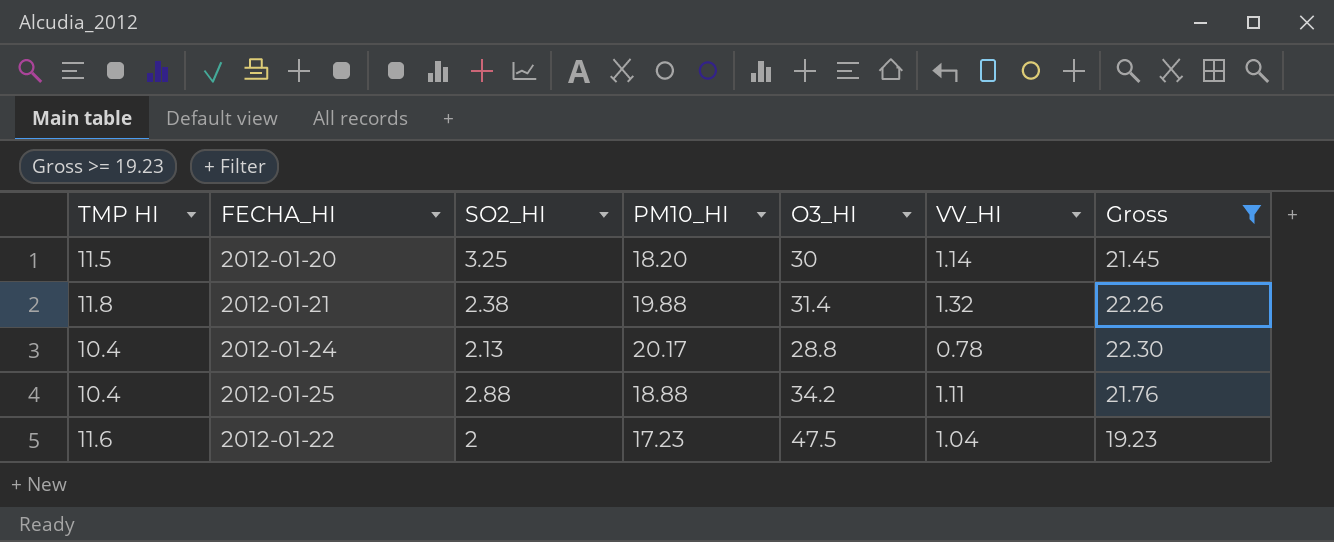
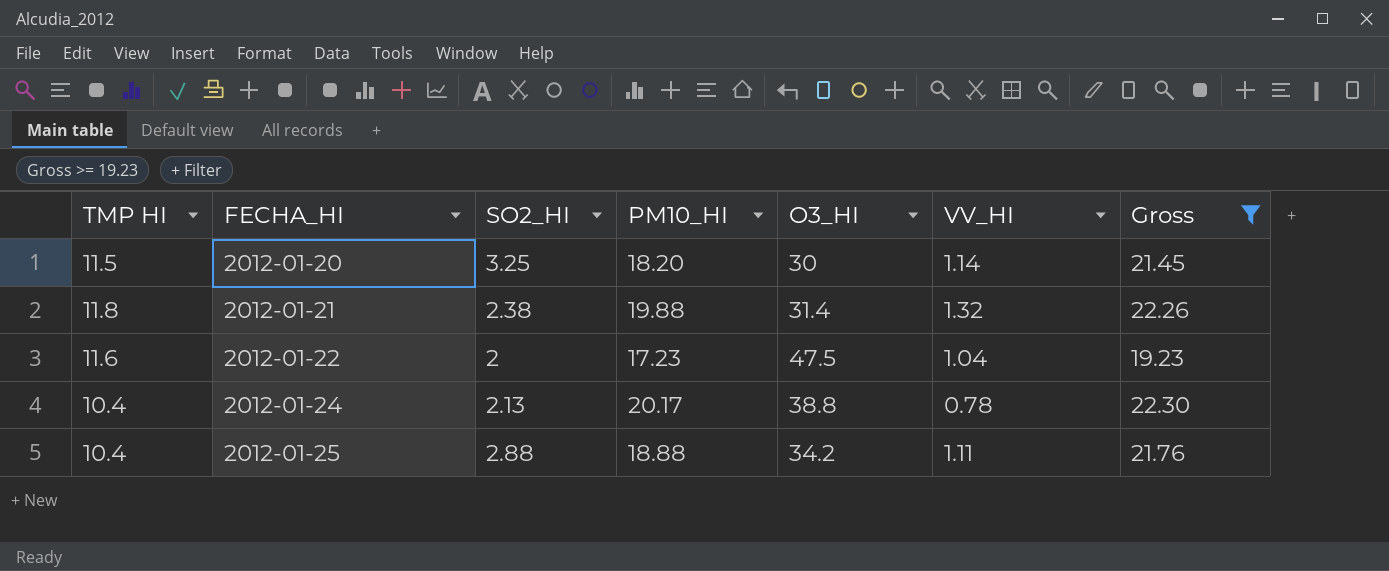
row order: none -> FECHA_HI ascending
2012-01-24 | O3_HI: 28.8 -> 38.8

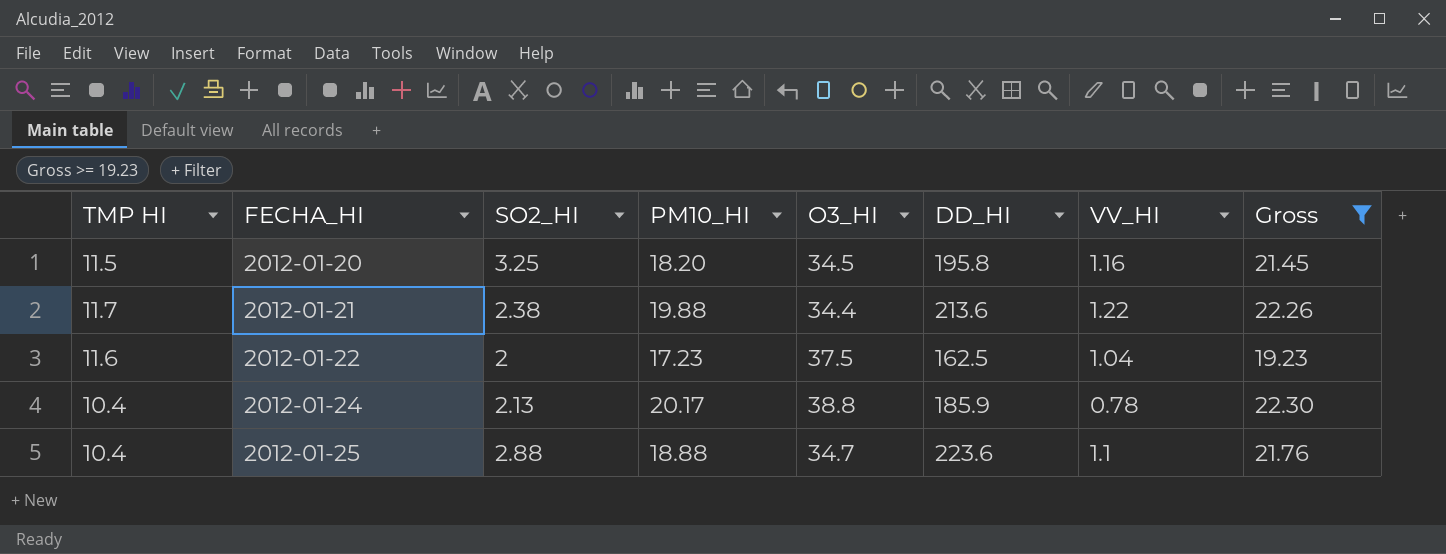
column DD_HI | position: none -> 6
2012-01-20 | O3_HI: 30 -> 34.5
2012-01-20 | VV_HI: 1.14 -> 1.16
2012-01-21 | TMP HI: 11.8 -> 11.7
2012-01-21 | O3_HI: 31.4 -> 34.4
2012-01-21 | VV_HI: 1.32 -> 1.22
2012-01-22 | O3_HI: 47.5 -> 37.5
2012-01-25 | O3_HI: 34.2 -> 34.7
2012-01-25 | VV_HI: 1.11 -> 1.1

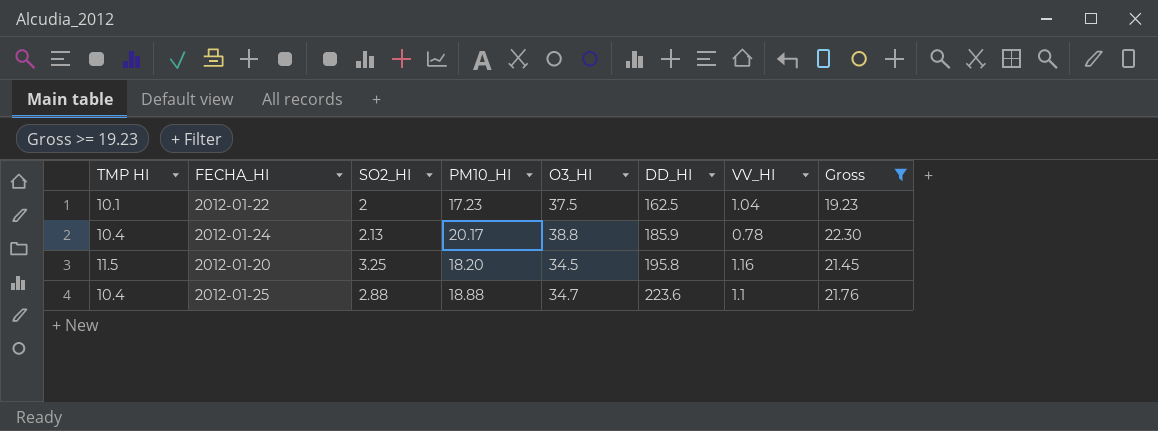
row order: FECHA_HI ascending -> DD_HI ascending
row 2012-01-21: 11.7 | 2.38 | 19.88 | 34.4 | 213.6 | 1.22 | 22.26 -> none
2012-01-22 | TMP HI: 11.6 -> 10.1

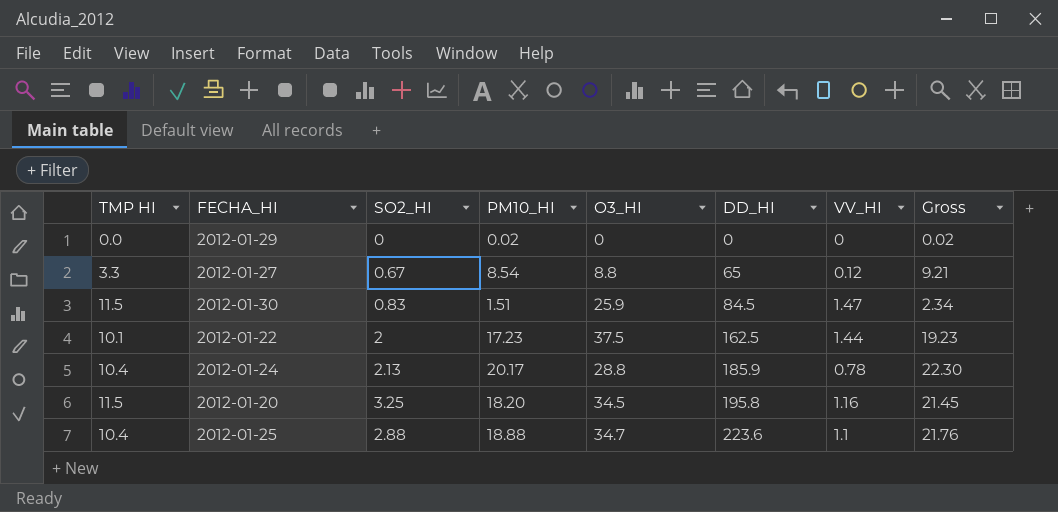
filter: Gross >= 19.23 -> none
2012-01-22 | VV_HI: 1.04 -> 1.44
2012-01-24 | O3_HI: 38.8 -> 28.8

